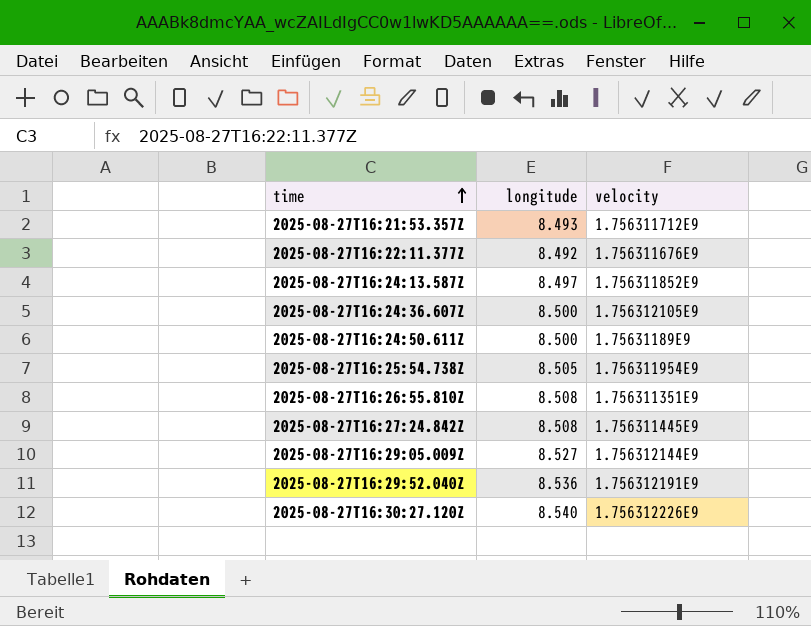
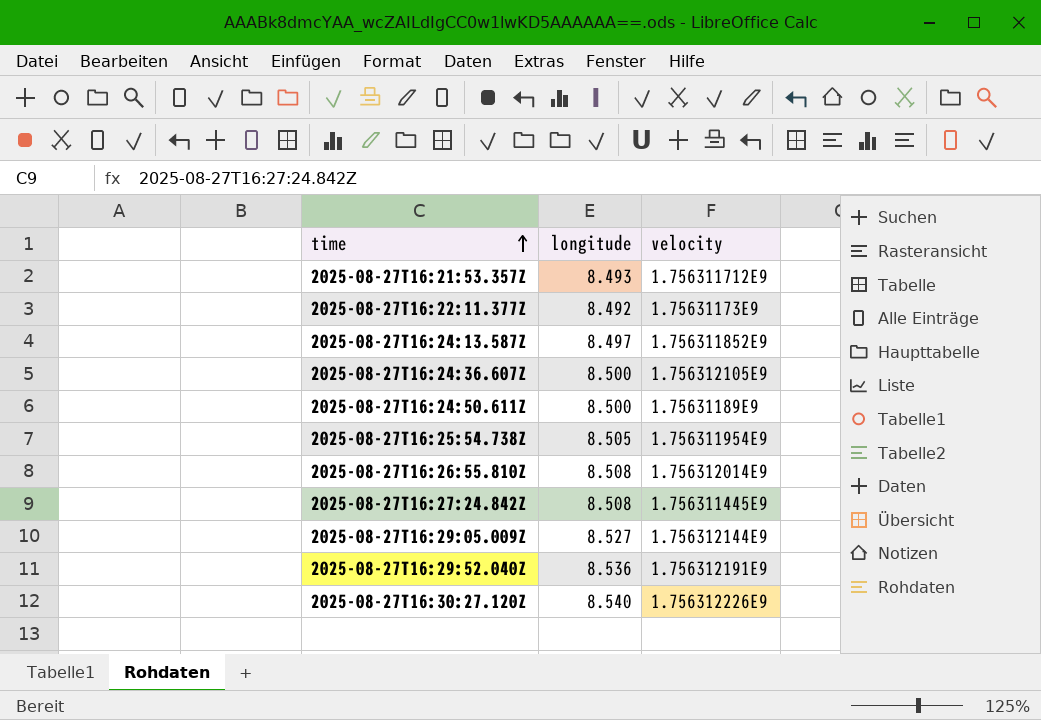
2025-08-27T16:22:11.377Z | velocity: 1.756311676E9 -> 1.75631173E9
2025-08-27T16:26:55.810Z | velocity: 1.756311351E9 -> 1.756312014E9

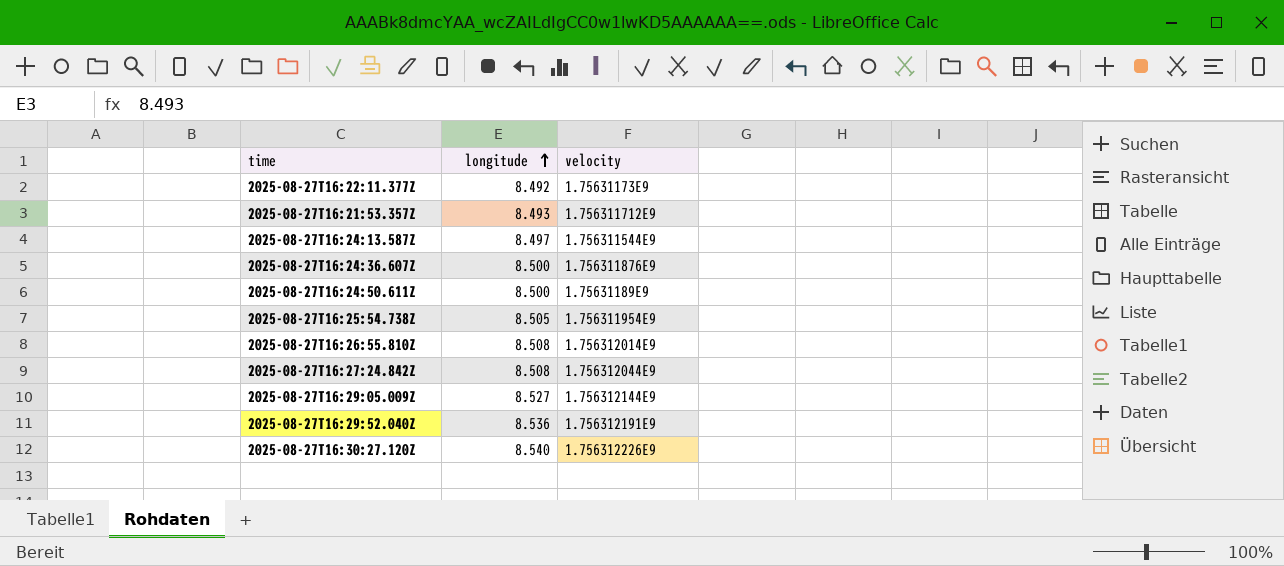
row order: time ascending -> longitude ascending
2025-08-27T16:24:13.587Z | velocity: 1.756311852E9 -> 1.756311544E9
2025-08-27T16:24:36.607Z | velocity: 1.756312105E9 -> 1.756311876E9
2025-08-27T16:27:24.842Z | velocity: 1.756311445E9 -> 1.756312044E9

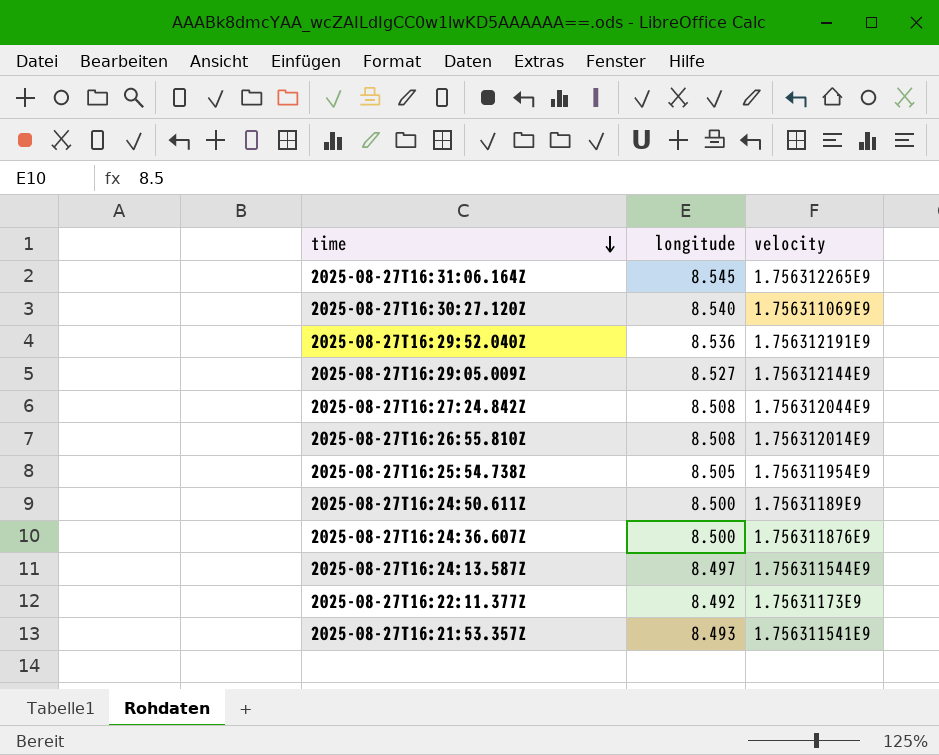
row order: longitude ascending -> time descending
row 2025-08-27T16:31:06.164Z: none -> 8.545 | 1.756312265E9
2025-08-27T16:30:27.120Z | velocity: 1.756312226E9 -> 1.756311069E9
2025-08-27T16:21:53.357Z | velocity: 1.756311712E9 -> 1.756311541E9

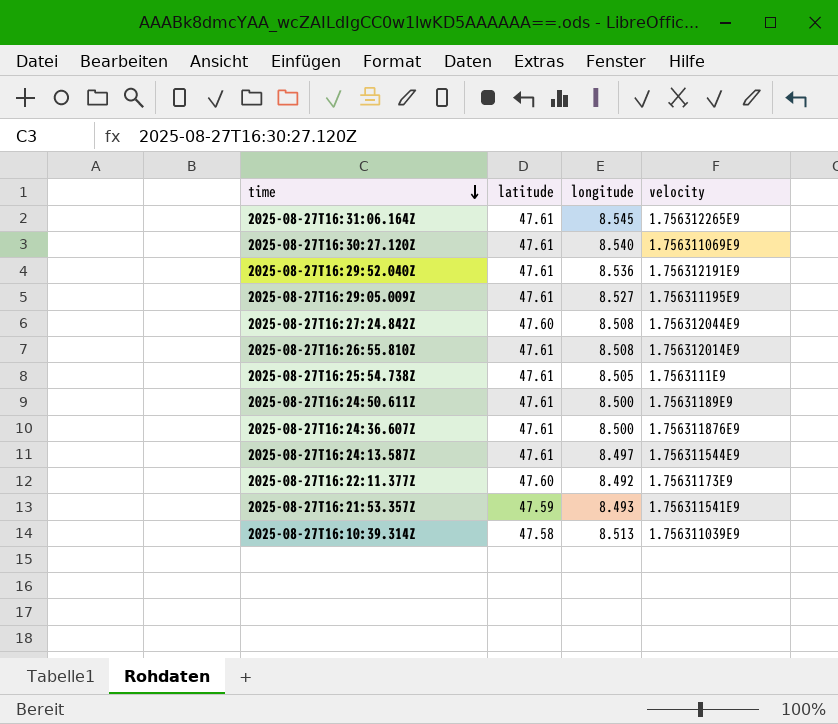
column latitude | position: none -> 2
2025-08-27T16:29:05.009Z | velocity: 1.756312144E9 -> 1.756311195E9
2025-08-27T16:25:54.738Z | velocity: 1.756311954E9 -> 1.7563111E9
row 2025-08-27T16:10:39.314Z: none -> 47.58 | 8.513 | 1.756311039E9

